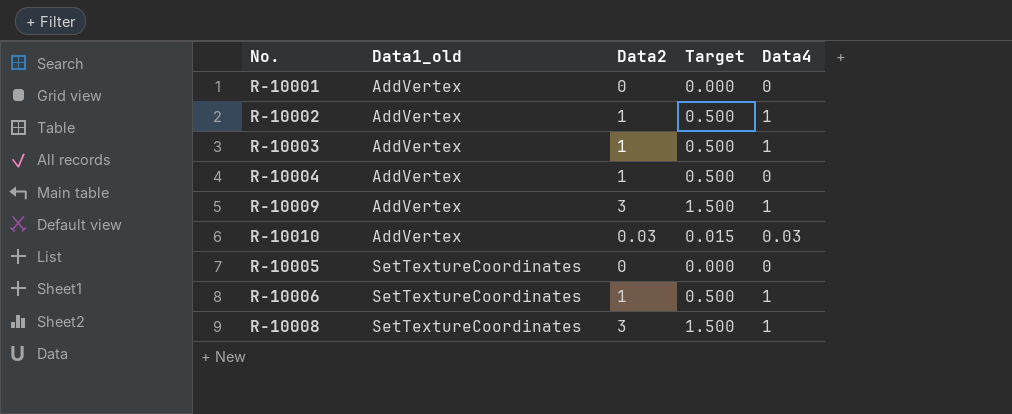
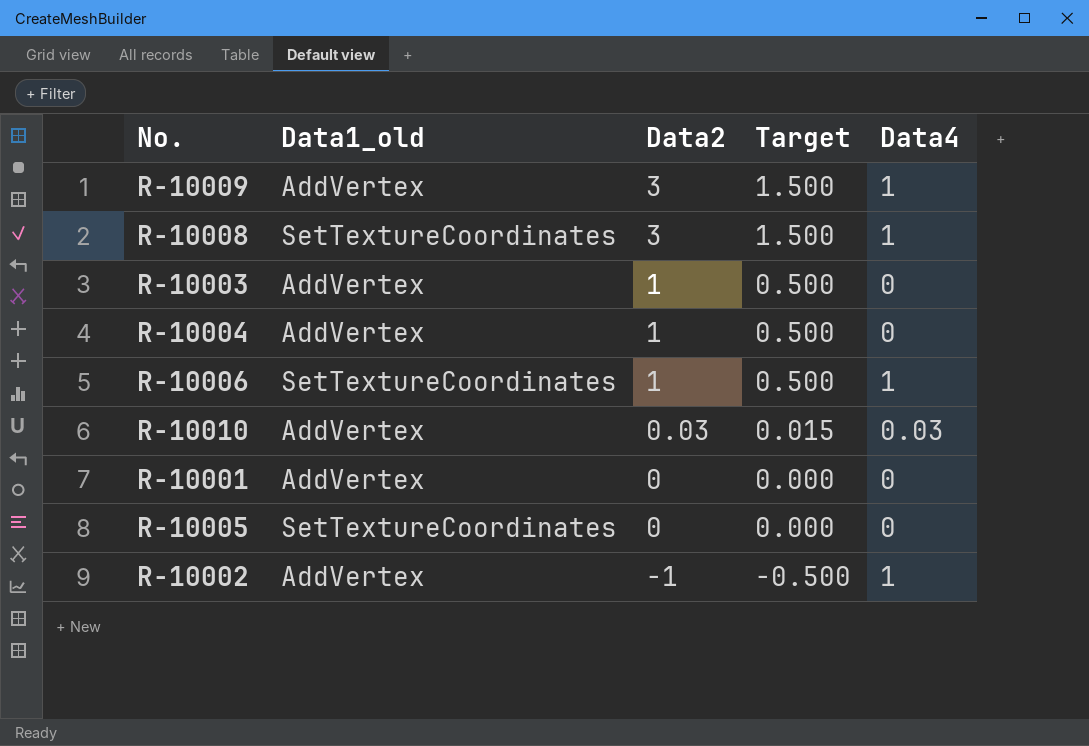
row order: Data1_old ascending -> Data2 descending
R-10003 | Data4: 1 -> 0
R-10002 | Data2: 1 -> -1
R-10002 | Target: 0.500 -> -0.500

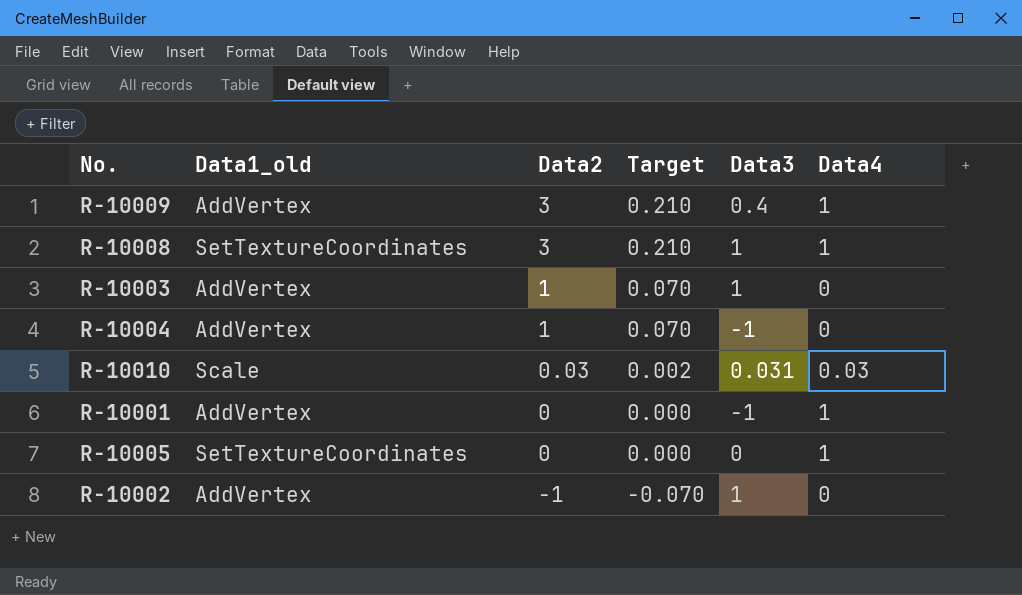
column Target | formula: [Data2] * 0.5 -> [Data2] * 0.07
column Data3 | position: none -> 5
row R-10006: SetTextureCoordinates | 1 | 0.500 | 1 -> none
R-10010 | Data1_old: AddVertex -> Scale
R-10001 | Data4: 0 -> 1
R-10005 | Data4: 0 -> 1
R-10002 | Data4: 1 -> 0

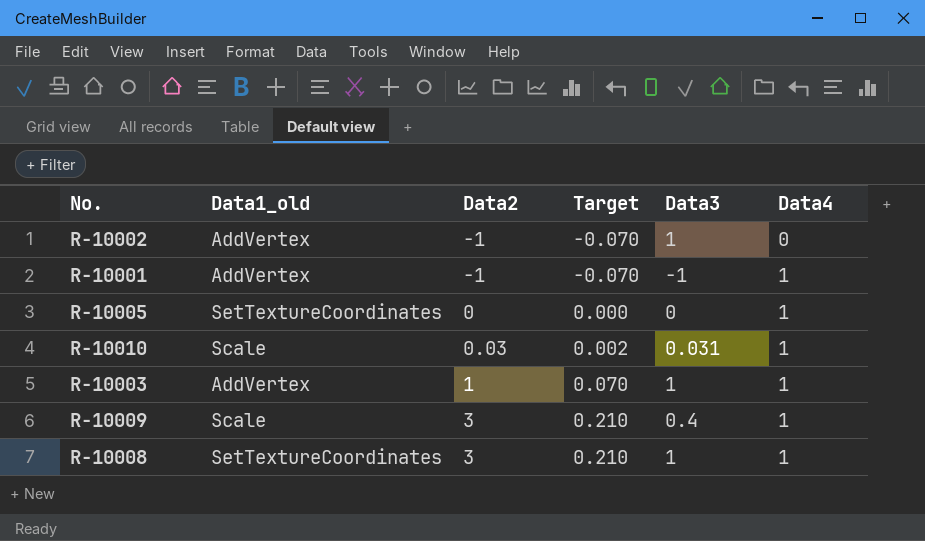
row order: Data2 descending -> Data2 ascending
row R-10004: AddVertex | 1 | 0.070 | -1 | 0 -> none
R-10001 | Data2: 0 -> -1
R-10001 | Target: 0.000 -> -0.070
R-10010 | Data4: 0.03 -> 1
R-10003 | Data4: 0 -> 1
R-10009 | Data1_old: AddVertex -> Scale

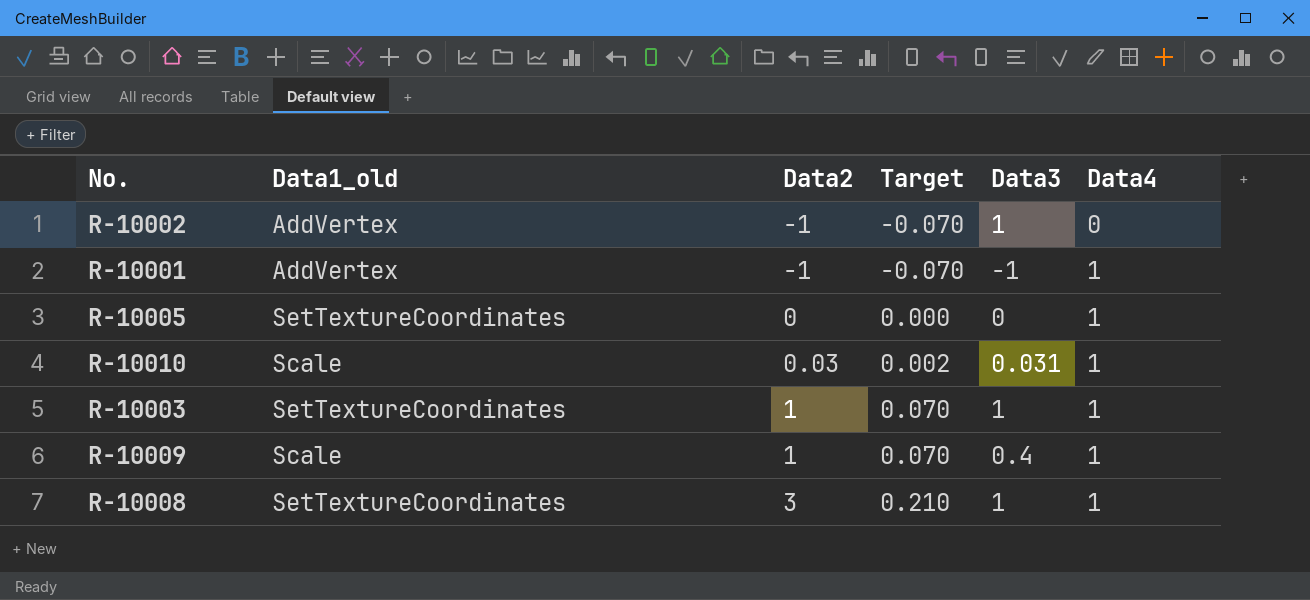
R-10003 | Data1_old: AddVertex -> SetTextureCoordinates
R-10009 | Data2: 3 -> 1
R-10009 | Target: 0.210 -> 0.070

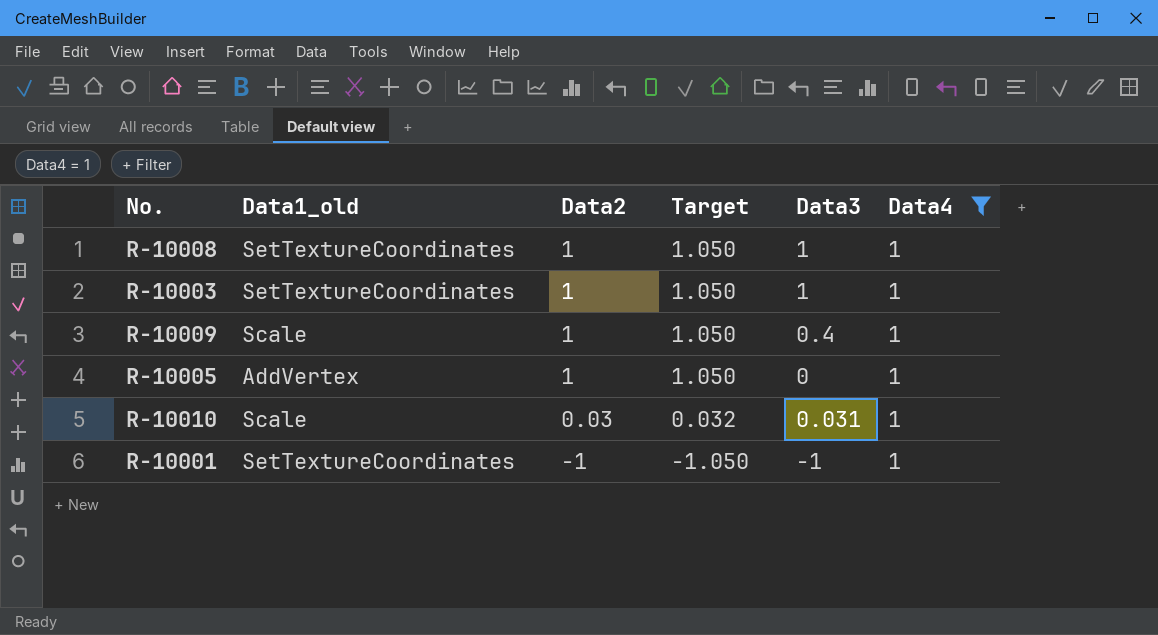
filter: none -> Data4 = 1
row order: Data2 ascending -> Data2 descending
column Target | formula: [Data2] * 0.07 -> [Data2] * 1.05
R-10008 | Data2: 3 -> 1
R-10005 | Data1_old: SetTextureCoordinates -> AddVertex
R-10005 | Data2: 0 -> 1
R-10001 | Data1_old: AddVertex -> SetTextureCoordinates

